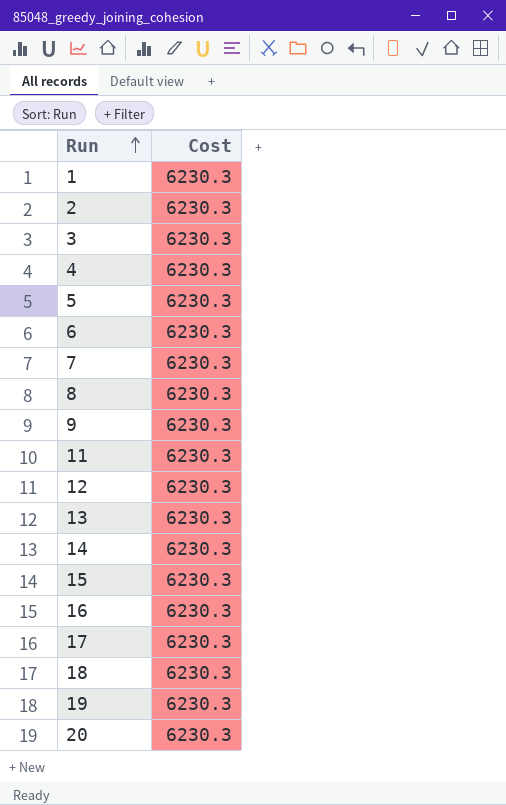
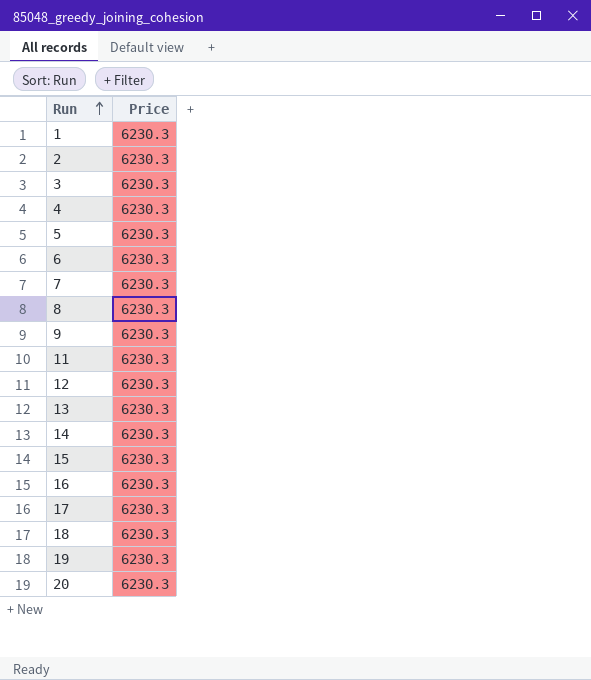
column name: Cost -> Price

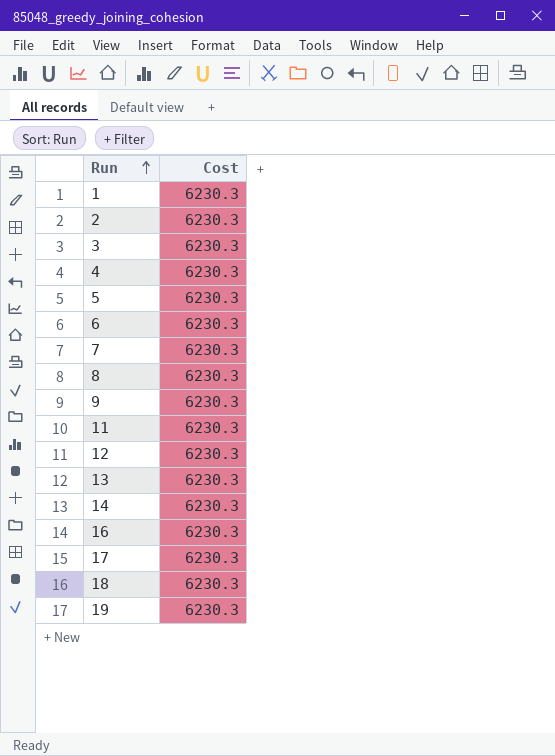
column name: Price -> Cost
row 15: 6230.3 -> none
row 20: 6230.3 -> none

